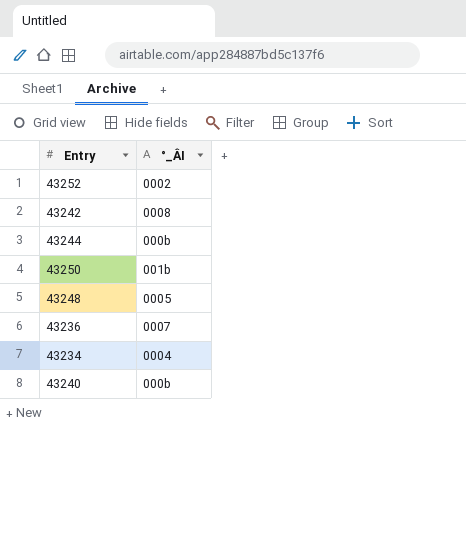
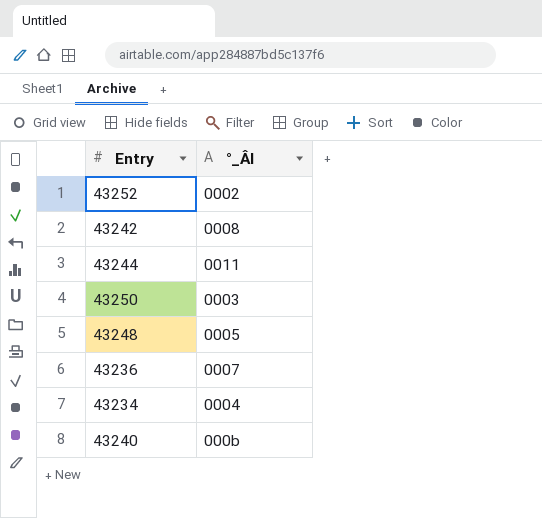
43244 | °_ÂI: 000b -> 0011
43250 | °_ÂI: 001b -> 0003

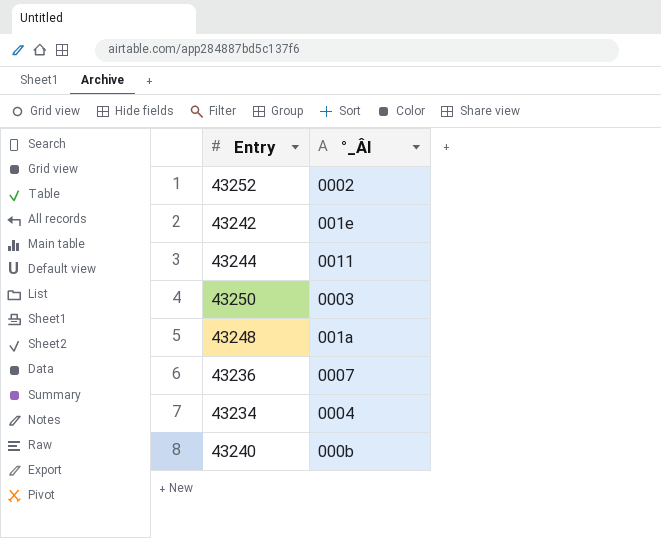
43242 | °_ÂI: 0008 -> 001e
43248 | °_ÂI: 0005 -> 001a

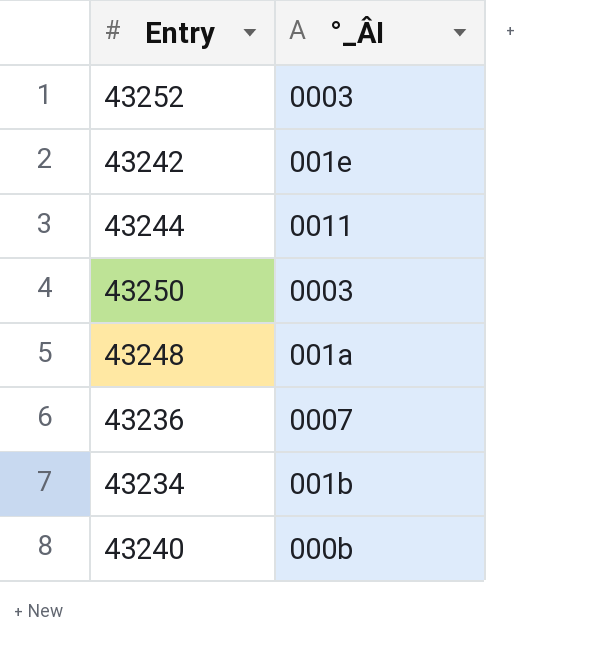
43252 | °_ÂI: 0002 -> 0003
43234 | °_ÂI: 0004 -> 001b

